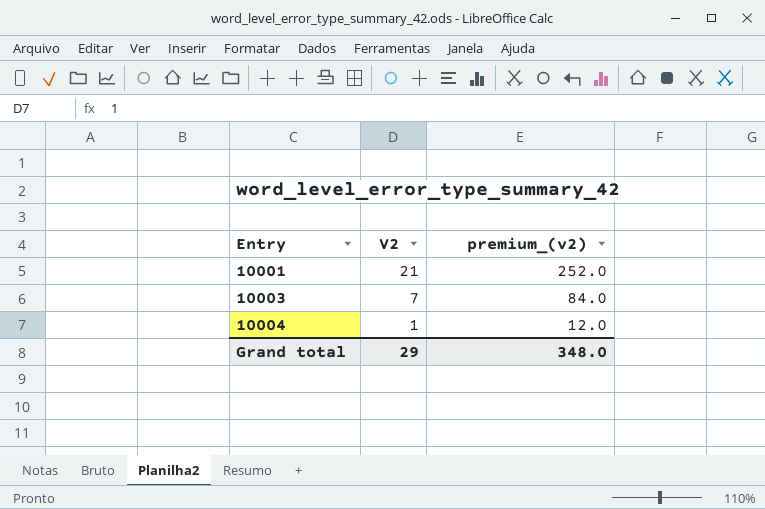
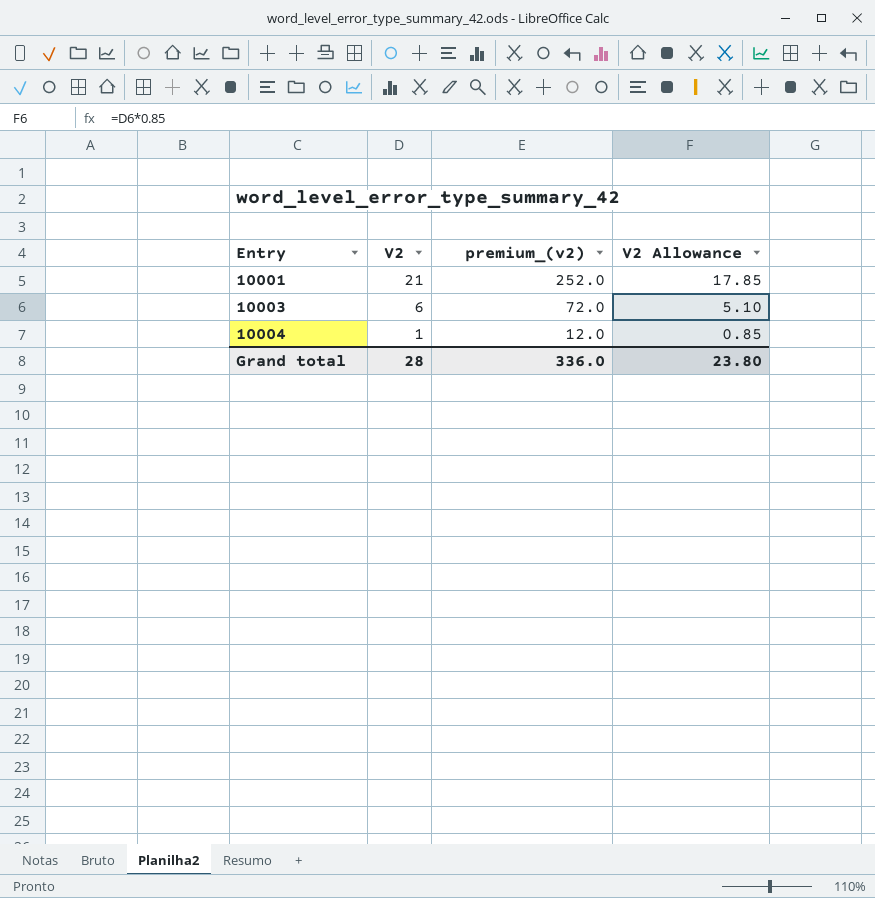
column V2 Allowance | formula: none -> [V2] * 0.85
10003 | V2: 7 -> 6
10003 | premium_(v2): 84.0 -> 72.0
Grand total | V2: 29 -> 28
Grand total | premium_(v2): 348.0 -> 336.0

